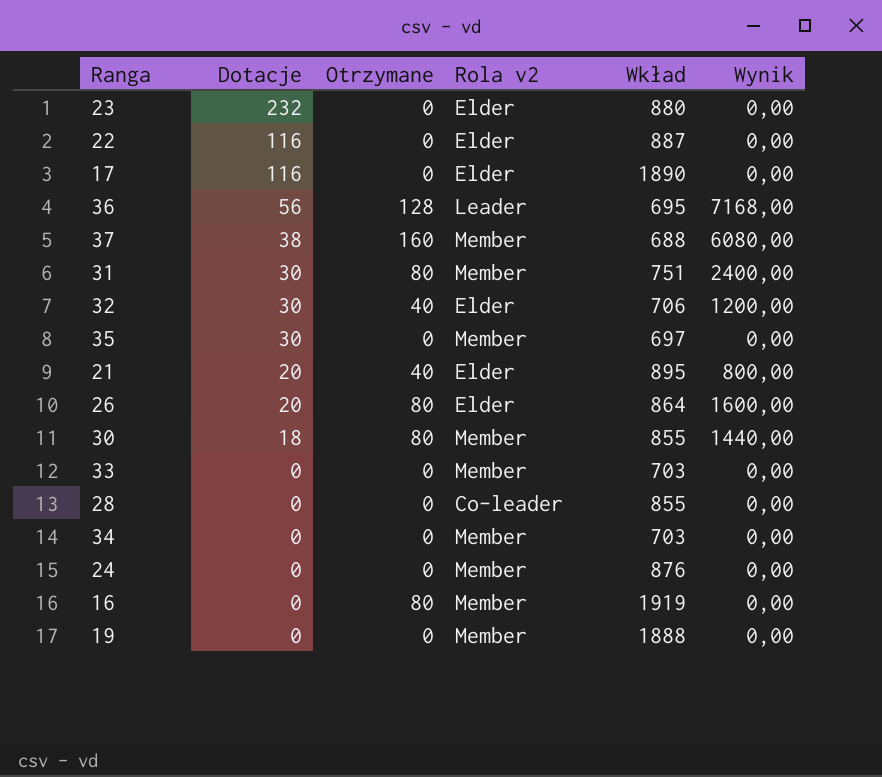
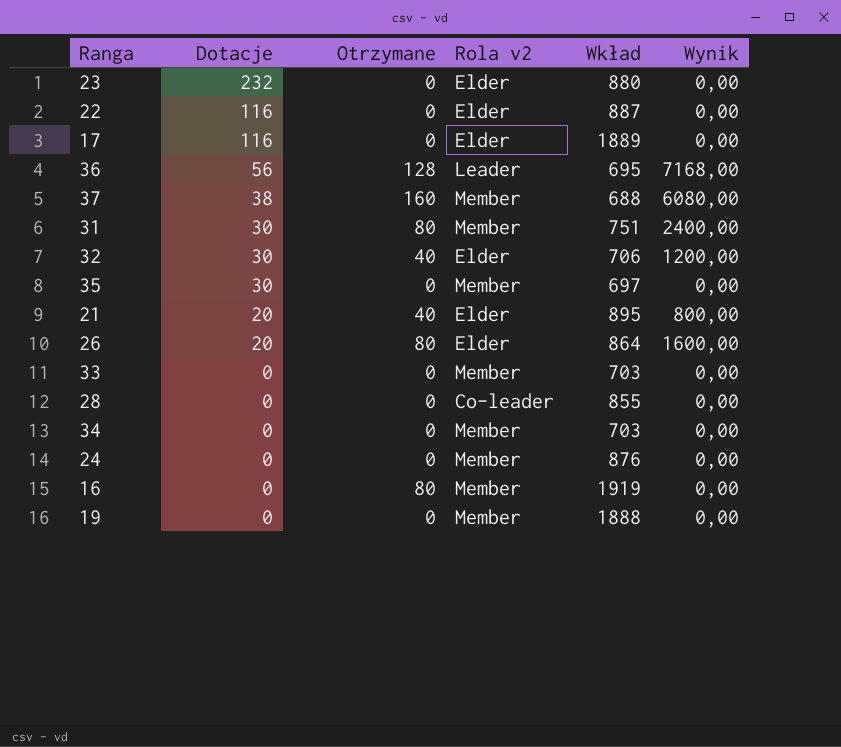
row 30: 18 | 80 | Member | 855 | 1440,00 -> none
17 | Wkład: 1890 -> 1889

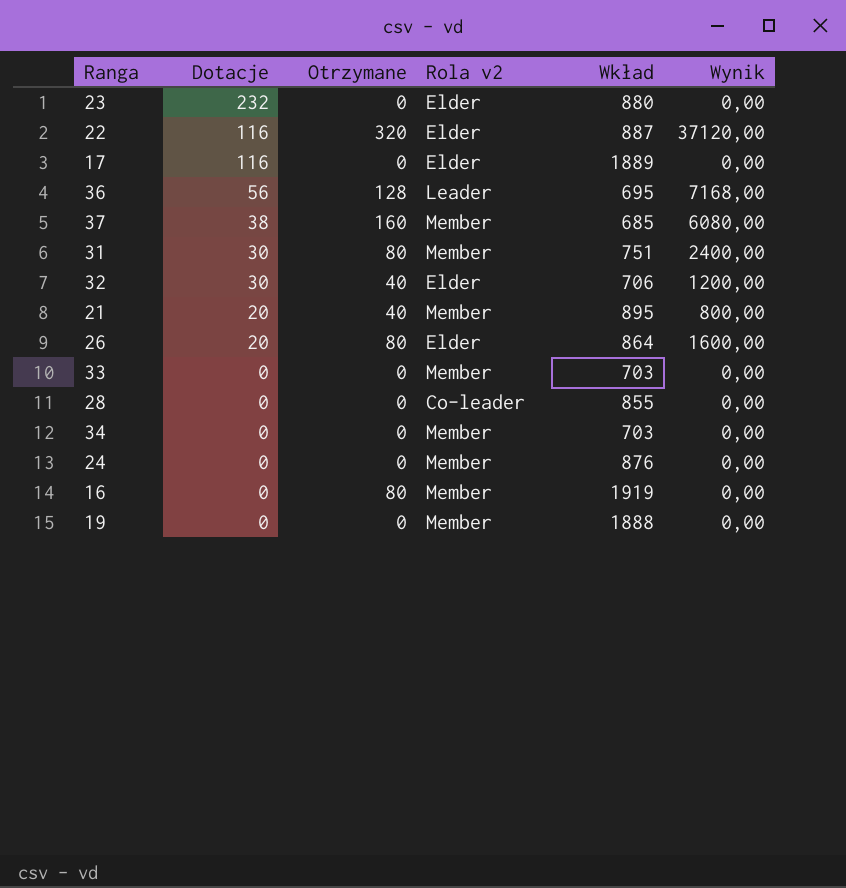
row 35: 30 | 0 | Member | 697 | 0,00 -> none
22 | Otrzymane: 0 -> 320
22 | Wynik: 0,00 -> 37120,00
37 | Wkład: 688 -> 685
21 | Rola v2: Elder -> Member

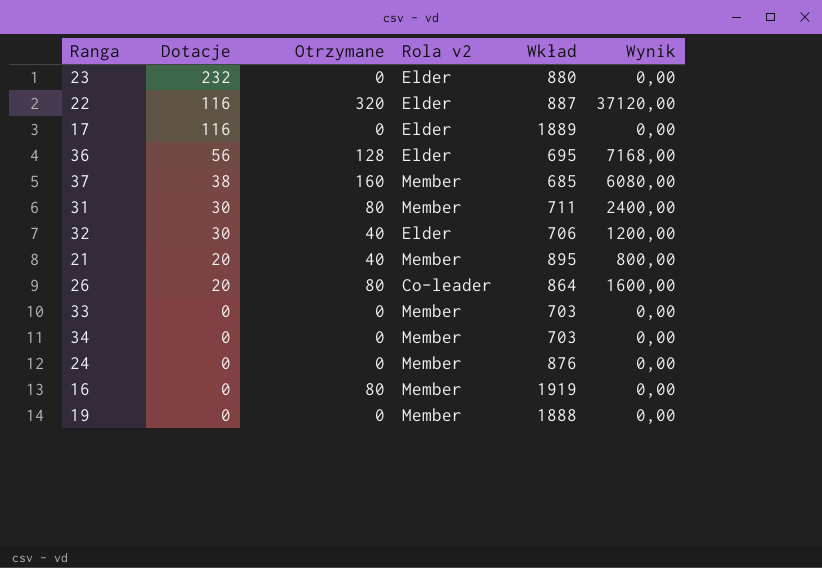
row 28: 0 | 0 | Co-leader | 855 | 0,00 -> none
36 | Rola v2: Leader -> Elder
31 | Wkład: 751 -> 711
26 | Rola v2: Elder -> Co-leader

